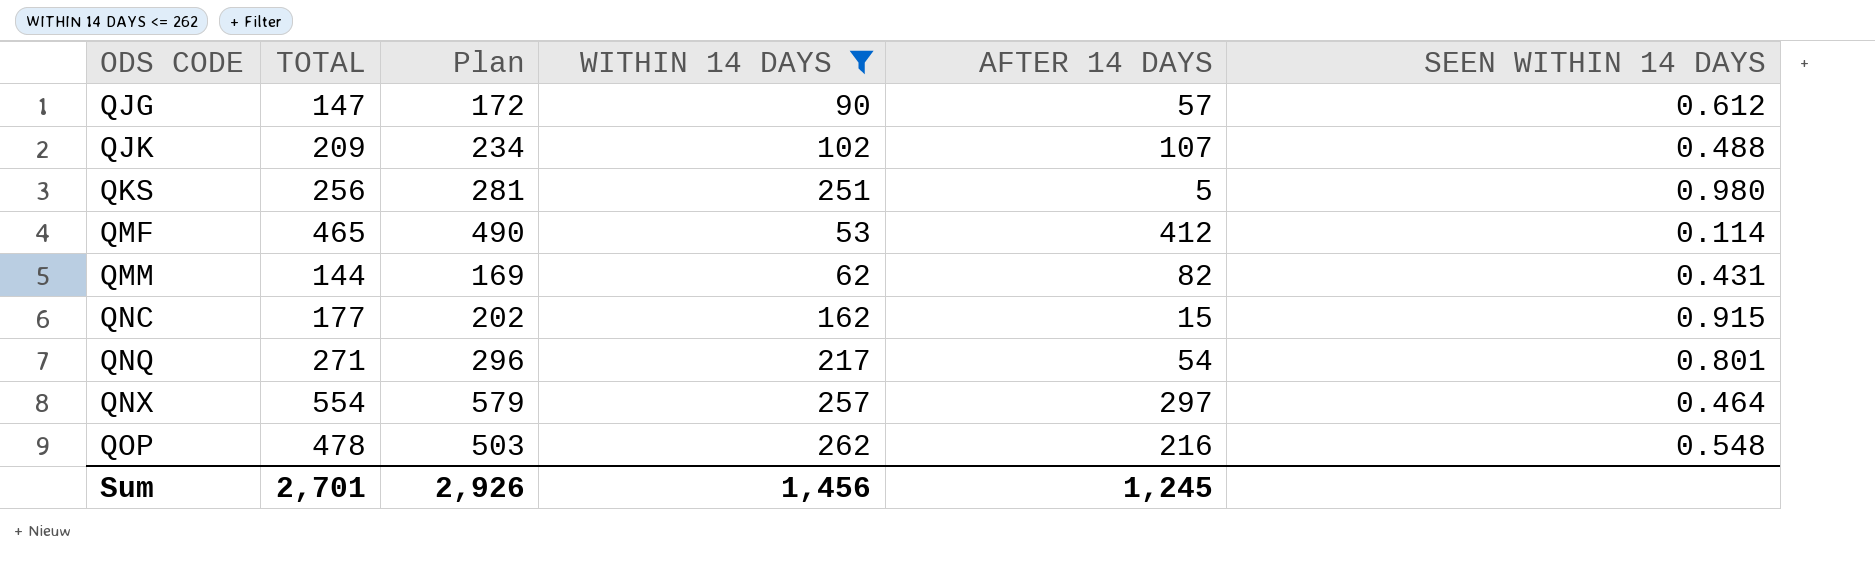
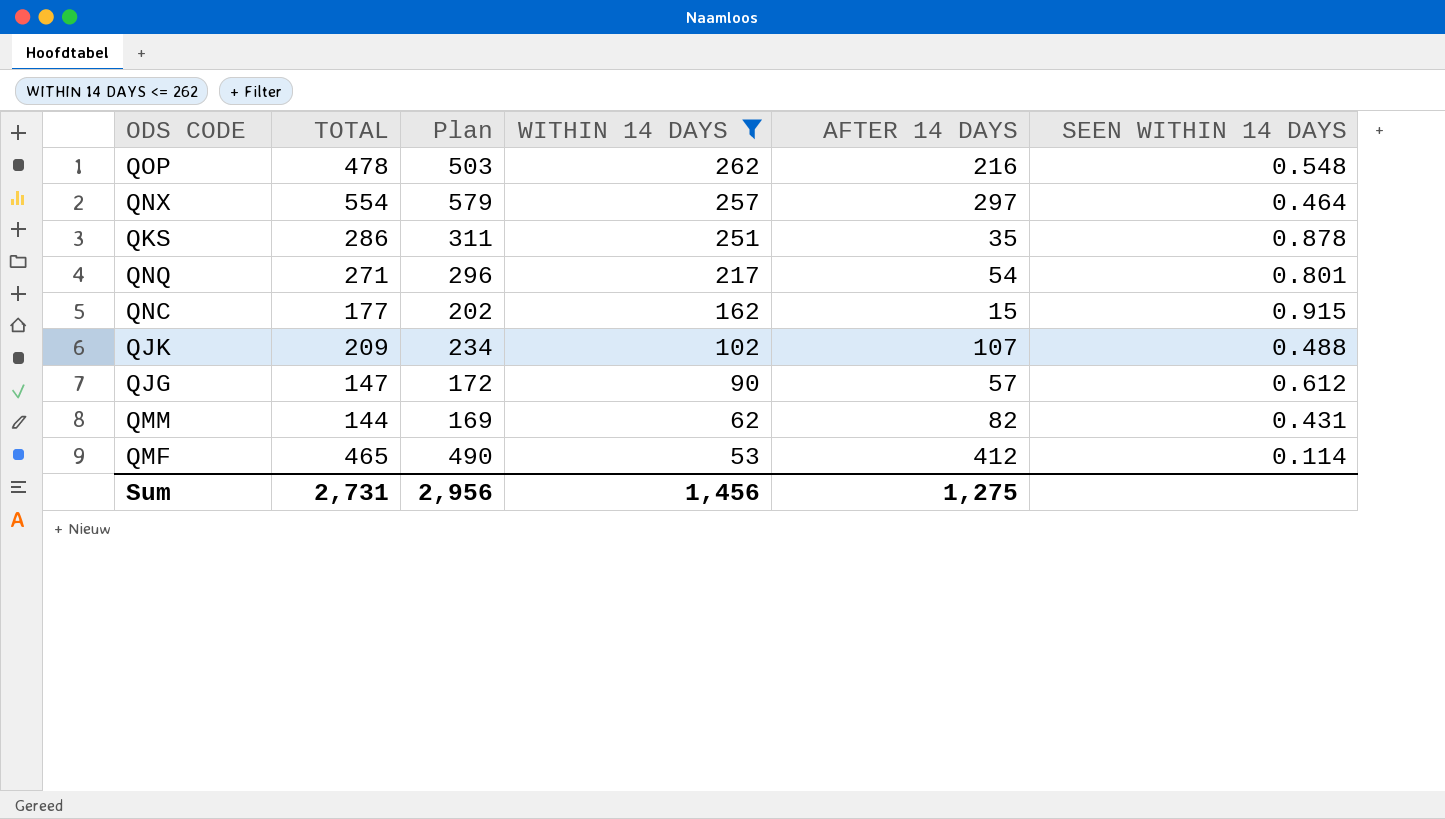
row order: ODS CODE ascending -> WITHIN 14 DAYS descending
QKS | TOTAL: 256 -> 286
QKS | Plan: 281 -> 311
QKS | AFTER 14 DAYS: 5 -> 35
QKS | SEEN WITHIN 14 DAYS: 0.980 -> 0.878
Sum | TOTAL: 2,701 -> 2,731
Sum | Plan: 2,926 -> 2,956
Sum | AFTER 14 DAYS: 1,245 -> 1,275

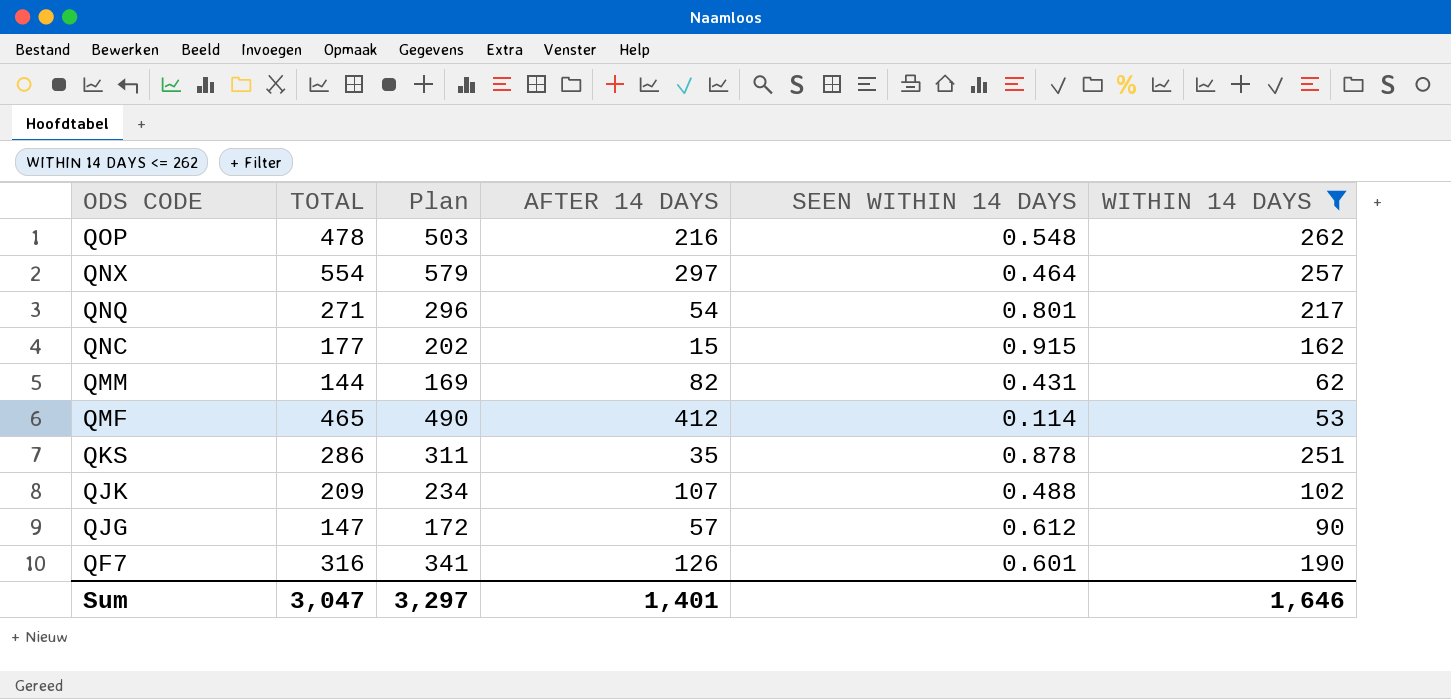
row order: WITHIN 14 DAYS descending -> ODS CODE descending
column WITHIN 14 DAYS | position: 4 -> 6
row QF7: none -> 316 | 341 | 126 | 0.601 | 190
Sum | TOTAL: 2,731 -> 3,047
Sum | Plan: 2,956 -> 3,297
Sum | AFTER 14 DAYS: 1,275 -> 1,401
Sum | WITHIN 14 DAYS: 1,456 -> 1,646

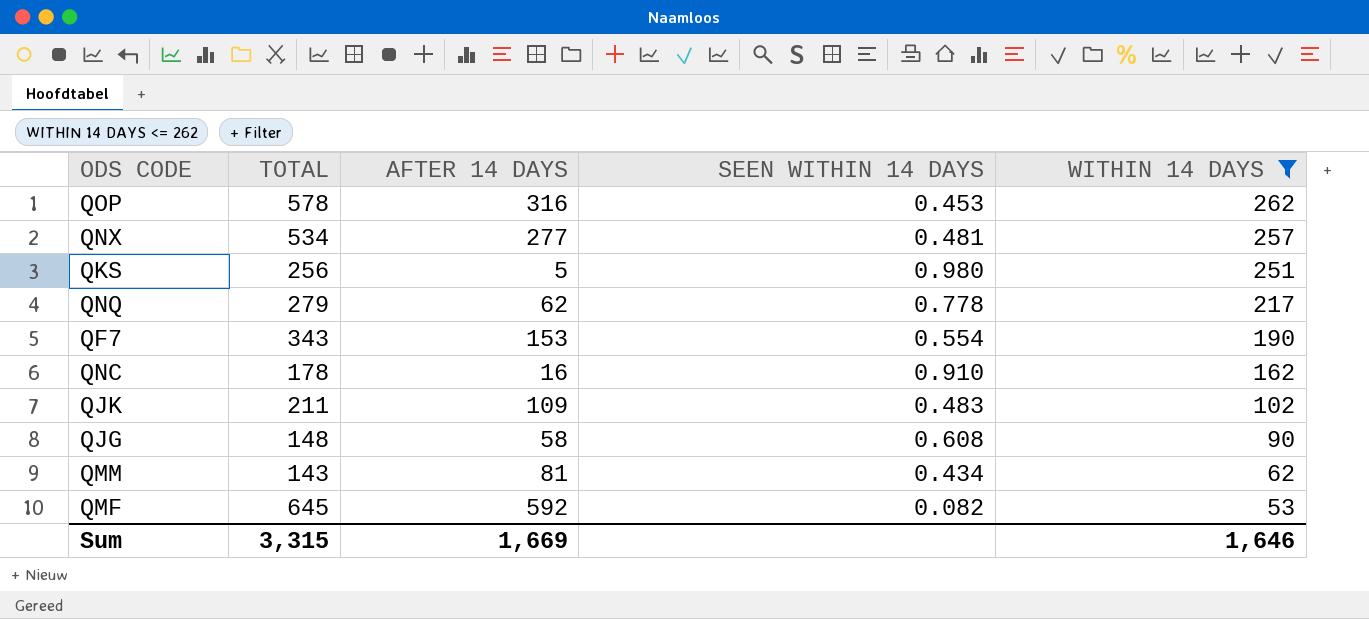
row order: ODS CODE descending -> WITHIN 14 DAYS descending
column Plan | formula: [TOTAL] + 25 -> none
QOP | TOTAL: 478 -> 578
QOP | AFTER 14 DAYS: 216 -> 316
QOP | SEEN WITHIN 14 DAYS: 0.548 -> 0.453
QNX | TOTAL: 554 -> 534
QNX | AFTER 14 DAYS: 297 -> 277
QNX | SEEN WITHIN 14 DAYS: 0.464 -> 0.481
QKS | TOTAL: 286 -> 256
QKS | AFTER 14 DAYS: 35 -> 5
QKS | SEEN WITHIN 14 DAYS: 0.878 -> 0.980
QNQ | TOTAL: 271 -> 279
QNQ | AFTER 14 DAYS: 54 -> 62
QNQ | SEEN WITHIN 14 DAYS: 0.801 -> 0.778
QF7 | TOTAL: 316 -> 343
QF7 | AFTER 14 DAYS: 126 -> 153
QF7 | SEEN WITHIN 14 DAYS: 0.601 -> 0.554
QNC | TOTAL: 177 -> 178
QNC | AFTER 14 DAYS: 15 -> 16
QNC | SEEN WITHIN 14 DAYS: 0.915 -> 0.910
QJK | TOTAL: 209 -> 211
QJK | AFTER 14 DAYS: 107 -> 109
QJK | SEEN WITHIN 14 DAYS: 0.488 -> 0.483
QJG | TOTAL: 147 -> 148
QJG | AFTER 14 DAYS: 57 -> 58
QJG | SEEN WITHIN 14 DAYS: 0.612 -> 0.608
QMM | TOTAL: 144 -> 143
QMM | AFTER 14 DAYS: 82 -> 81
QMM | SEEN WITHIN 14 DAYS: 0.431 -> 0.434
QMF | TOTAL: 465 -> 645
QMF | AFTER 14 DAYS: 412 -> 592
QMF | SEEN WITHIN 14 DAYS: 0.114 -> 0.082
Sum | TOTAL: 3,047 -> 3,315
Sum | AFTER 14 DAYS: 1,401 -> 1,669

